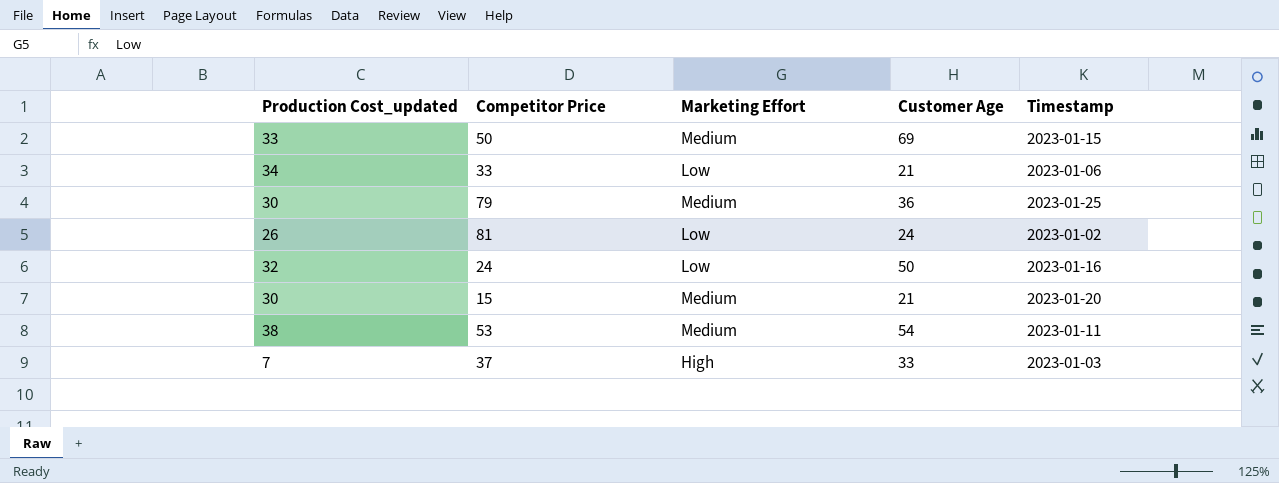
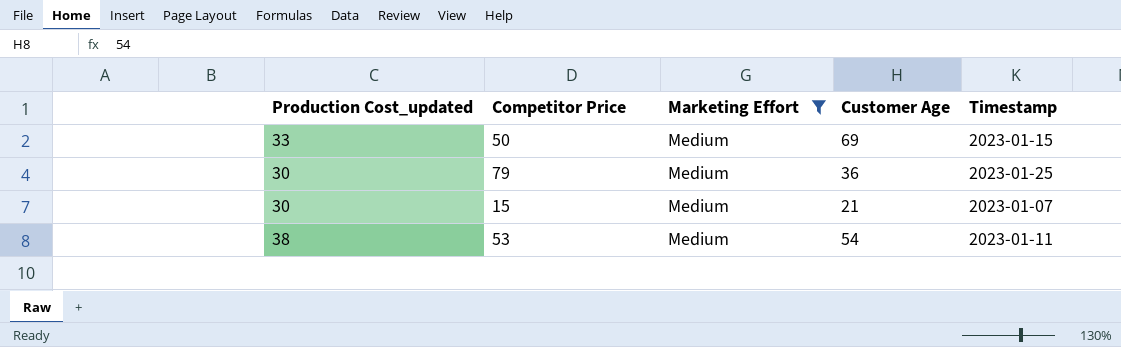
filter: none -> Marketing Effort = Medium
15 | Timestamp: 2023-01-20 -> 2023-01-07

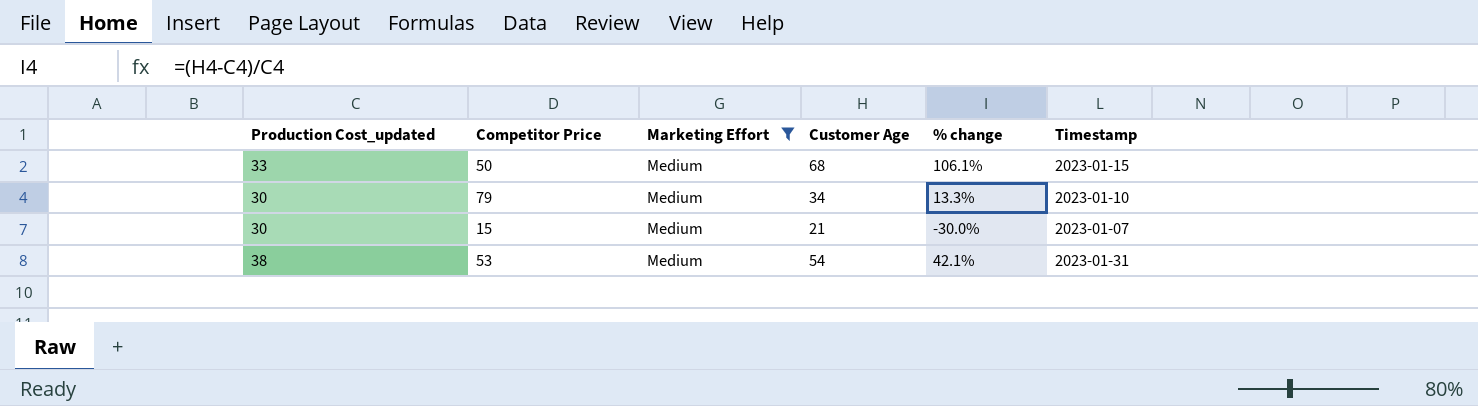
column % change | formula: none -> ([Customer Age] - [Production Cost_updated]) / [Production Cost_updated]
50 | Customer Age: 69 -> 68
79 | Customer Age: 36 -> 34
79 | Timestamp: 2023-01-25 -> 2023-01-10
53 | Timestamp: 2023-01-11 -> 2023-01-31

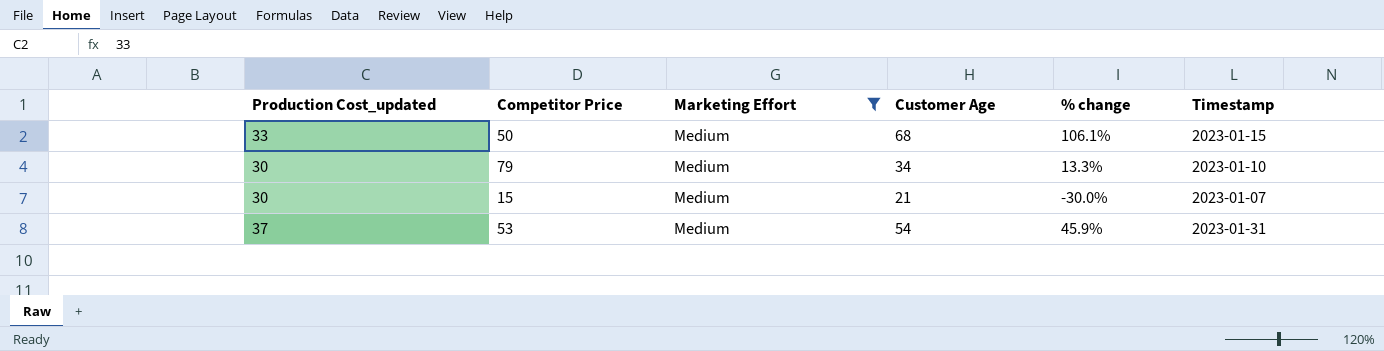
53 | Production Cost_updated: 38 -> 37
53 | % change: 42.1% -> 45.9%

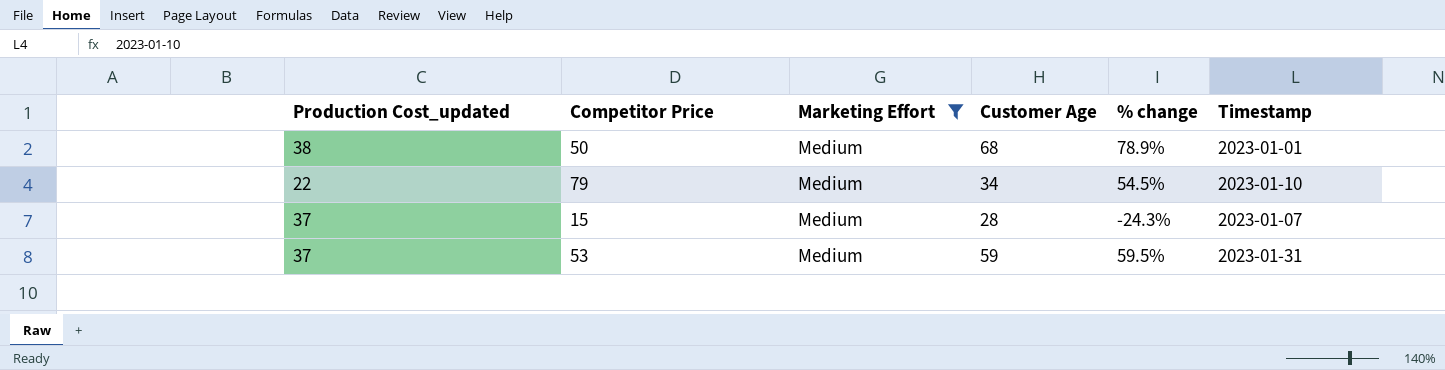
50 | Production Cost_updated: 33 -> 38
50 | % change: 106.1% -> 78.9%
50 | Timestamp: 2023-01-15 -> 2023-01-01
79 | Production Cost_updated: 30 -> 22
79 | % change: 13.3% -> 54.5%
15 | Production Cost_updated: 30 -> 37
15 | Customer Age: 21 -> 28
15 | % change: -30.0% -> -24.3%
53 | Customer Age: 54 -> 59
53 | % change: 45.9% -> 59.5%

